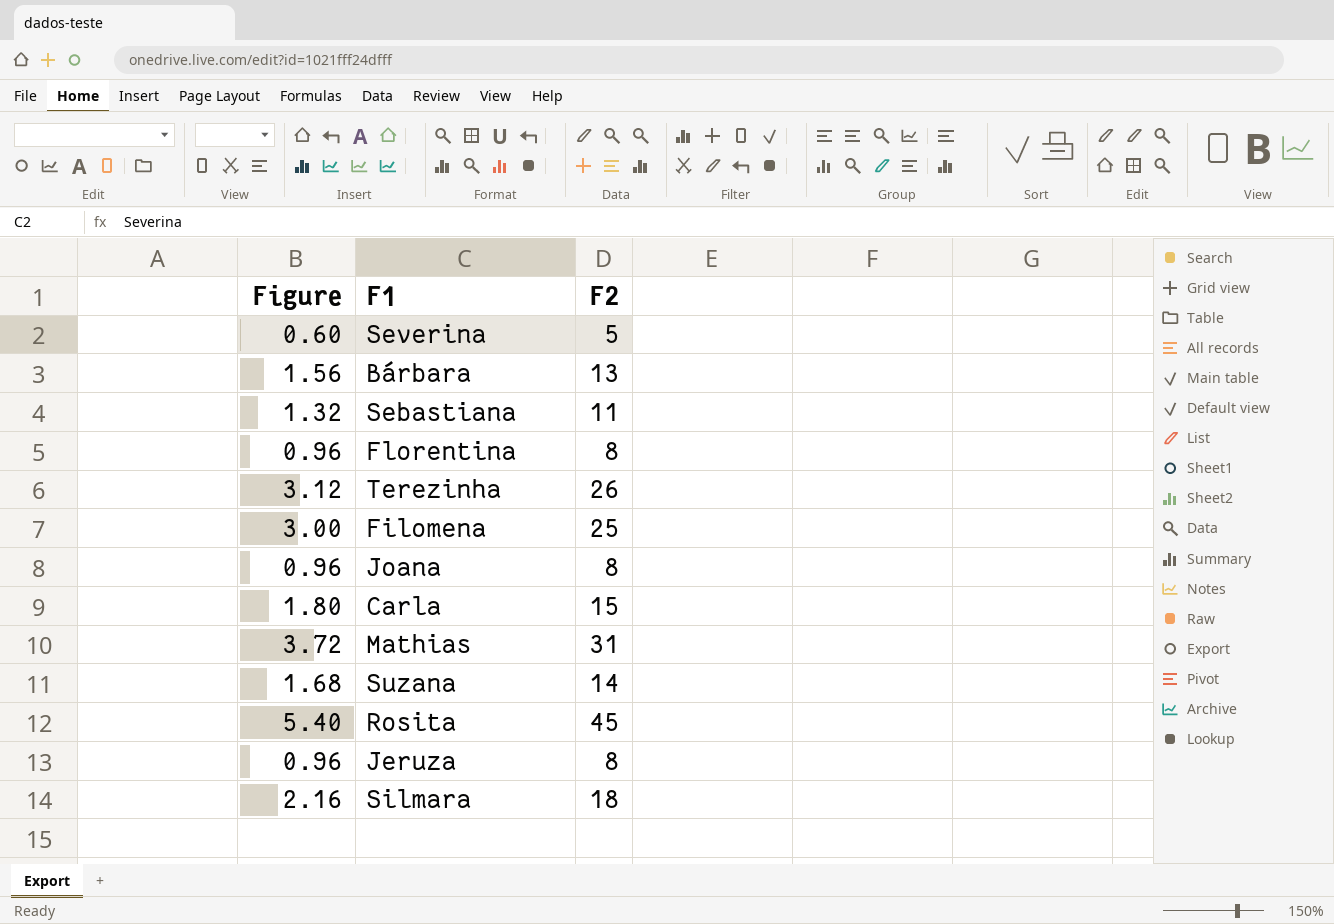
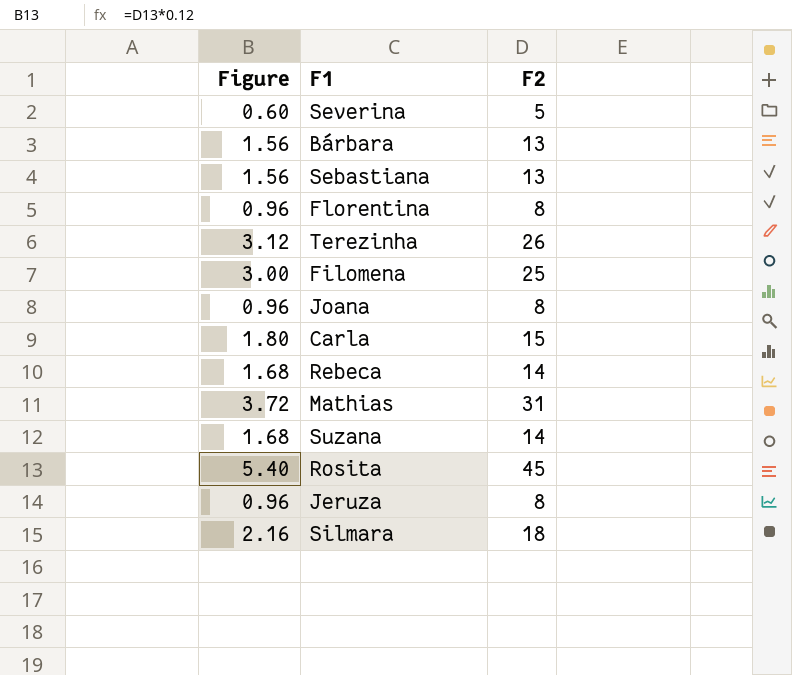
Sebastiana | Figure: 1.32 -> 1.56
Sebastiana | F2: 11 -> 13
row Rebeca: none -> 1.68 | 14

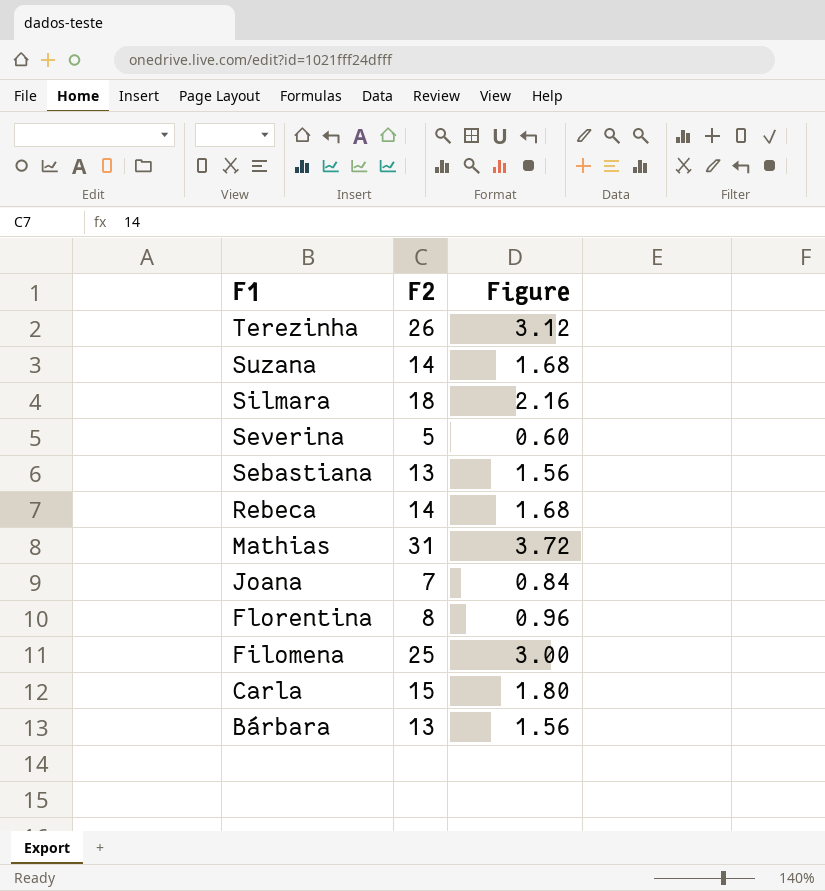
row order: none -> F1 descending
column Figure | position: 1 -> 3
row Rosita: 5.40 | 45 -> none
row Jeruza: 0.96 | 8 -> none
Joana | F2: 8 -> 7
Joana | Figure: 0.96 -> 0.84

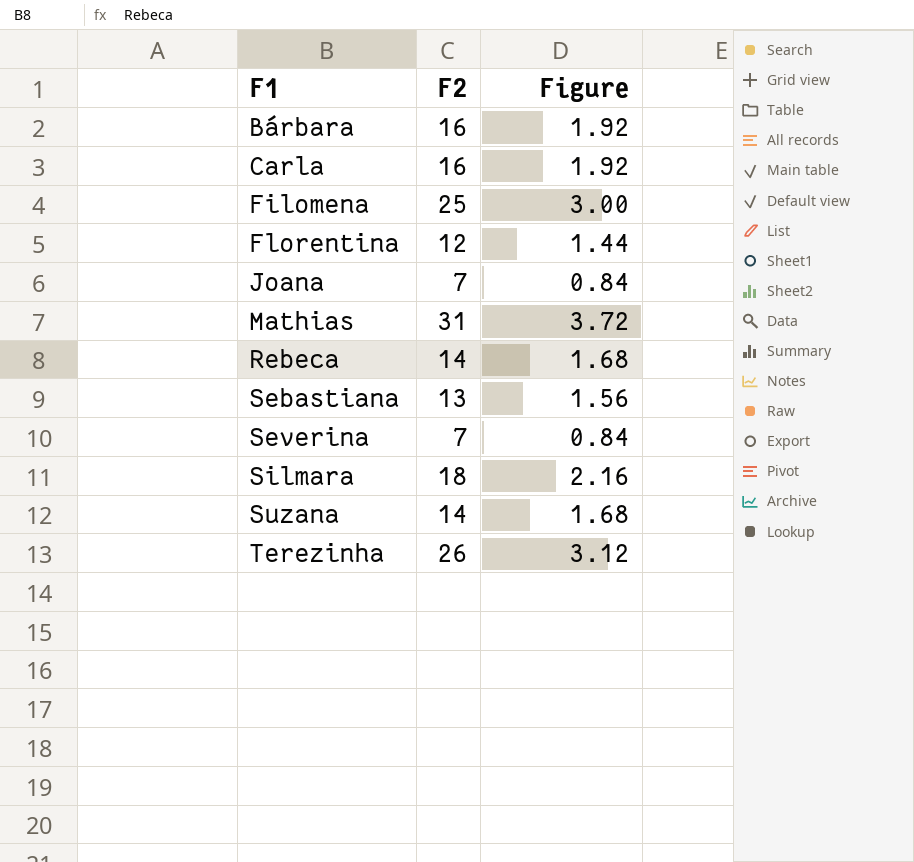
row order: F1 descending -> F1 ascending
Bárbara | F2: 13 -> 16
Bárbara | Figure: 1.56 -> 1.92
Carla | F2: 15 -> 16
Carla | Figure: 1.80 -> 1.92
Florentina | F2: 8 -> 12
Florentina | Figure: 0.96 -> 1.44
Severina | F2: 5 -> 7
Severina | Figure: 0.60 -> 0.84

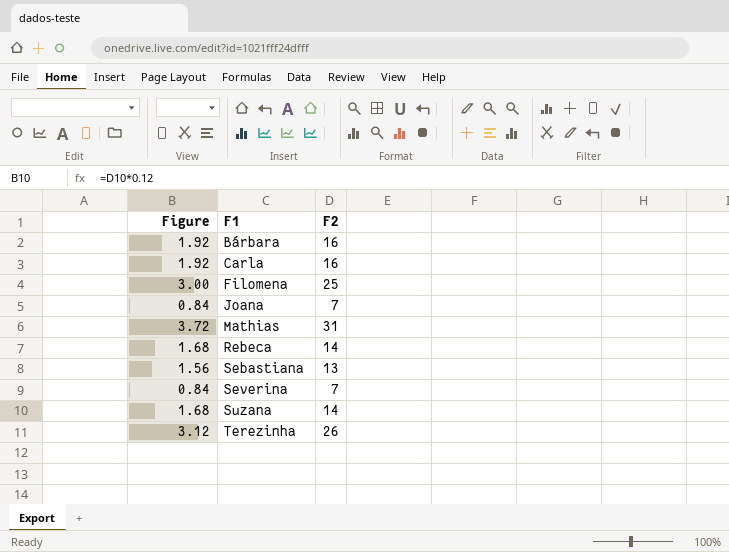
column Figure | position: 3 -> 1
row Florentina: 12 | 1.44 -> none
row Silmara: 18 | 2.16 -> none

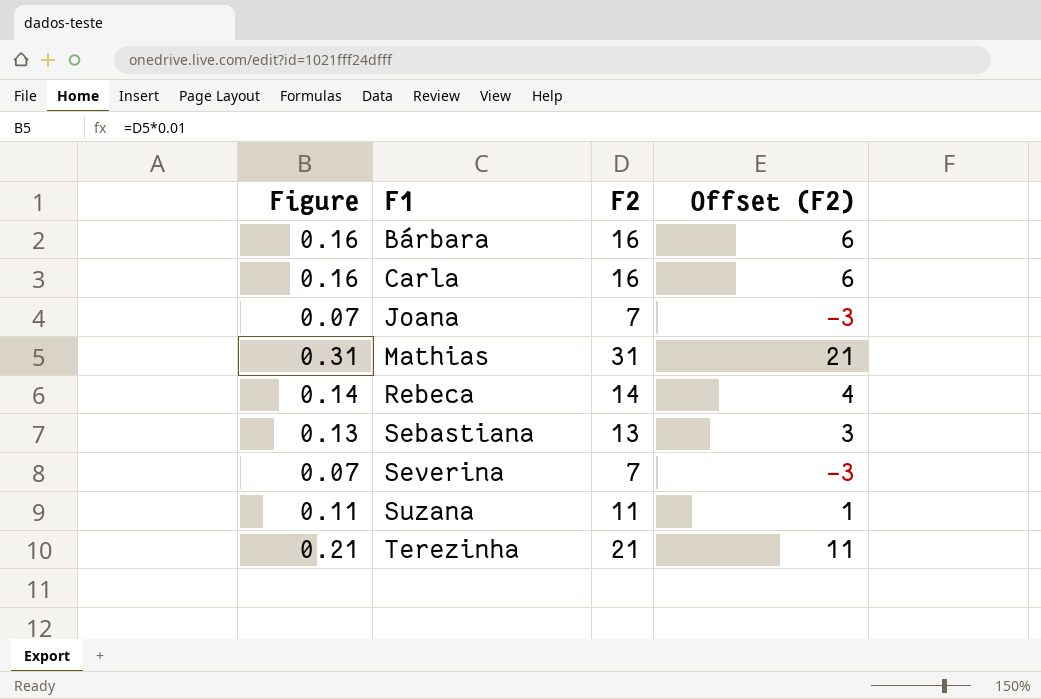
column Figure | formula: [F2] * 0.12 -> [F2] * 0.01
column Offset (F2) | formula: none -> [F2] - 10
row Filomena: 3.00 | 25 -> none
Suzana | F2: 14 -> 11
Terezinha | F2: 26 -> 21

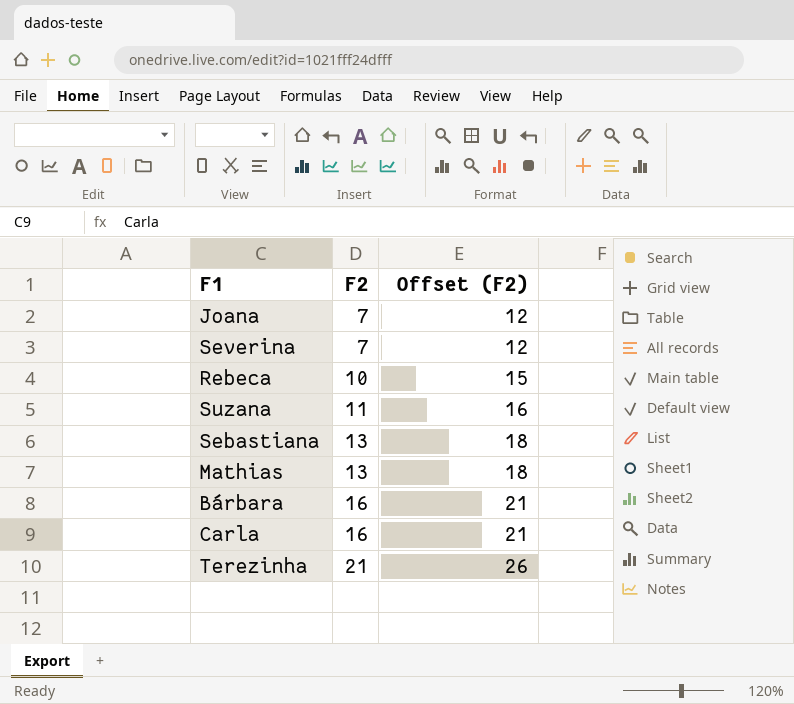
row order: F1 ascending -> F2 ascending
column Figure | formula: [F2] * 0.01 -> none
column Offset (F2) | formula: [F2] - 10 -> [F2] + 5
Rebeca | F2: 14 -> 10
Mathias | F2: 31 -> 13

